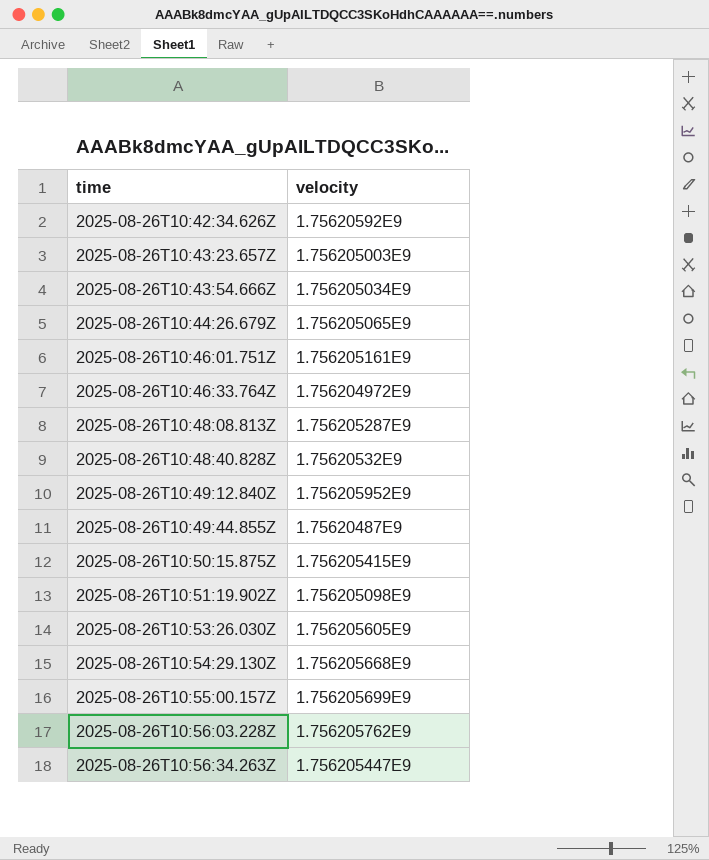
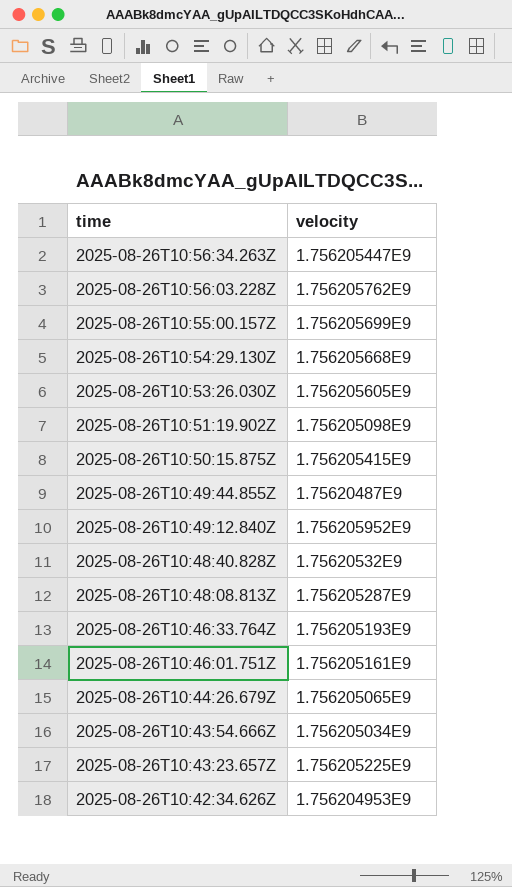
row order: time ascending -> time descending
2025-08-26T10:46:33.764Z | velocity: 1.756204972E9 -> 1.756205193E9
2025-08-26T10:43:23.657Z | velocity: 1.756205003E9 -> 1.756205225E9
2025-08-26T10:42:34.626Z | velocity: 1.75620592E9 -> 1.756204953E9

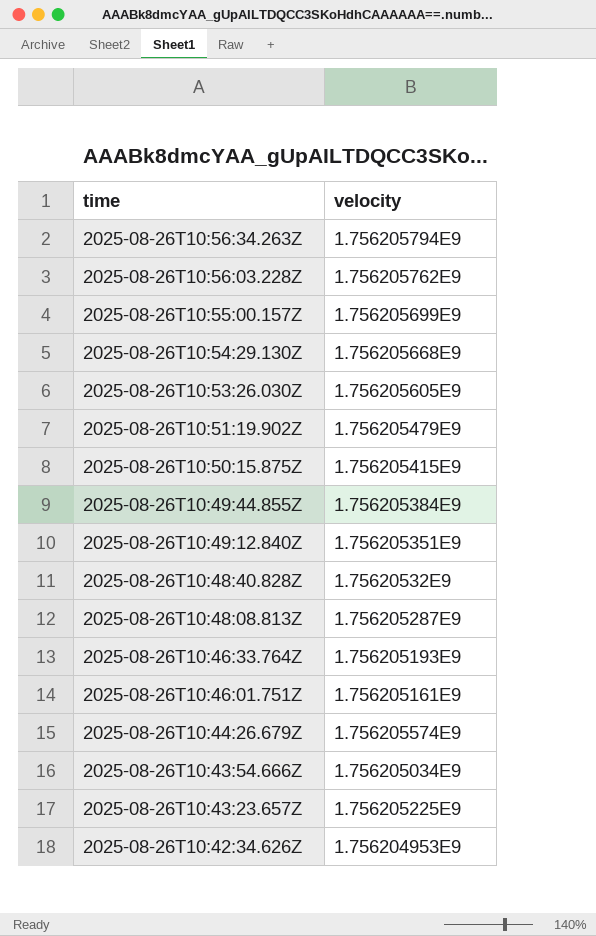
2025-08-26T10:56:34.263Z | velocity: 1.756205447E9 -> 1.756205794E9
2025-08-26T10:51:19.902Z | velocity: 1.756205098E9 -> 1.756205479E9
2025-08-26T10:49:44.855Z | velocity: 1.75620487E9 -> 1.756205384E9
2025-08-26T10:49:12.840Z | velocity: 1.756205952E9 -> 1.756205351E9
2025-08-26T10:44:26.679Z | velocity: 1.756205065E9 -> 1.756205574E9

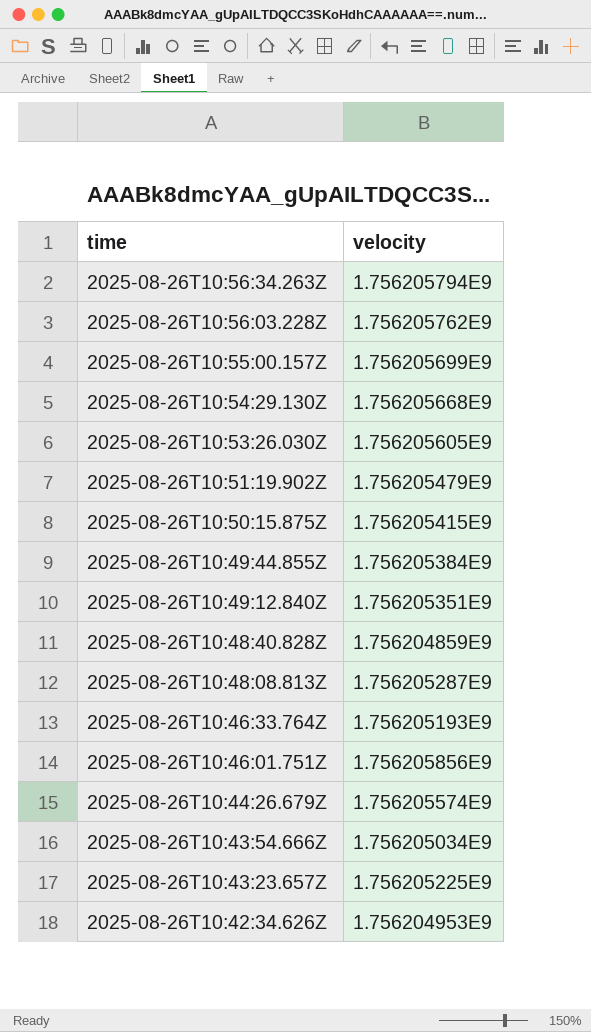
2025-08-26T10:48:40.828Z | velocity: 1.75620532E9 -> 1.756204859E9
2025-08-26T10:46:01.751Z | velocity: 1.756205161E9 -> 1.756205856E9

